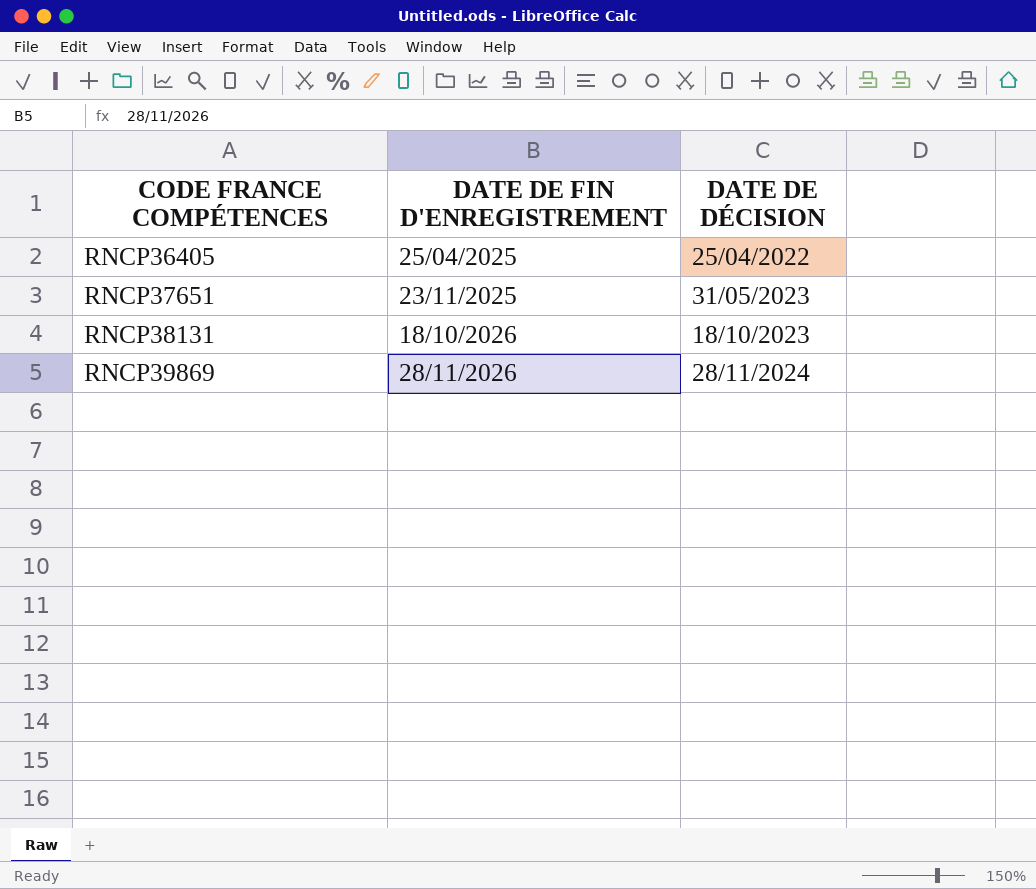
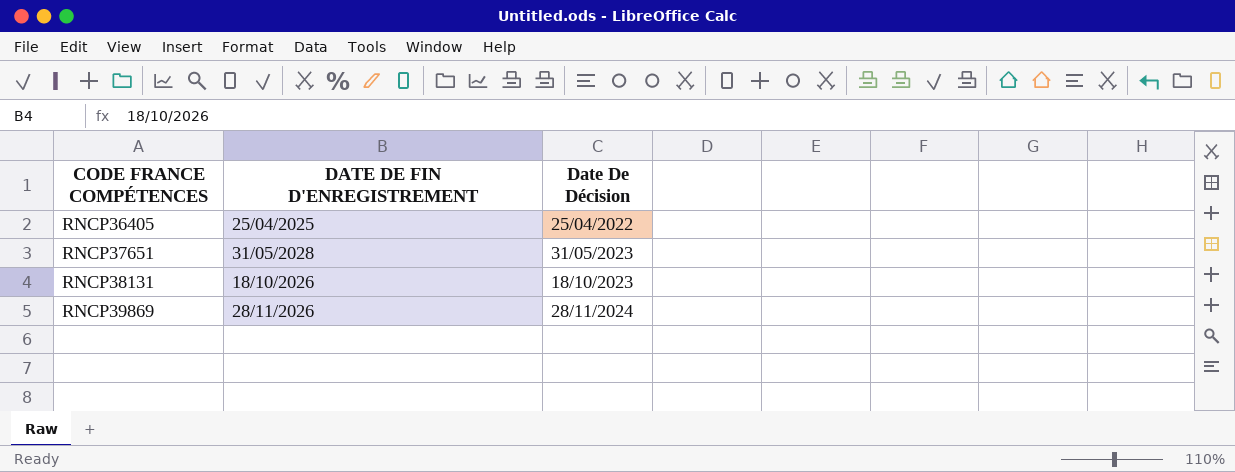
column name: DATE DE DÉCISION -> Date De Décision
RNCP37651 | DATE DE FIN D'ENREGISTREMENT: 23/11/2025 -> 31/05/2028

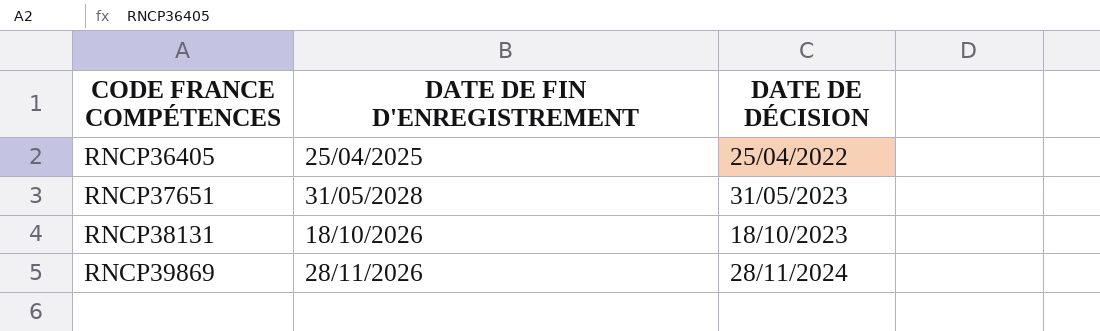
column name: Date De Décision -> DATE DE DÉCISION

